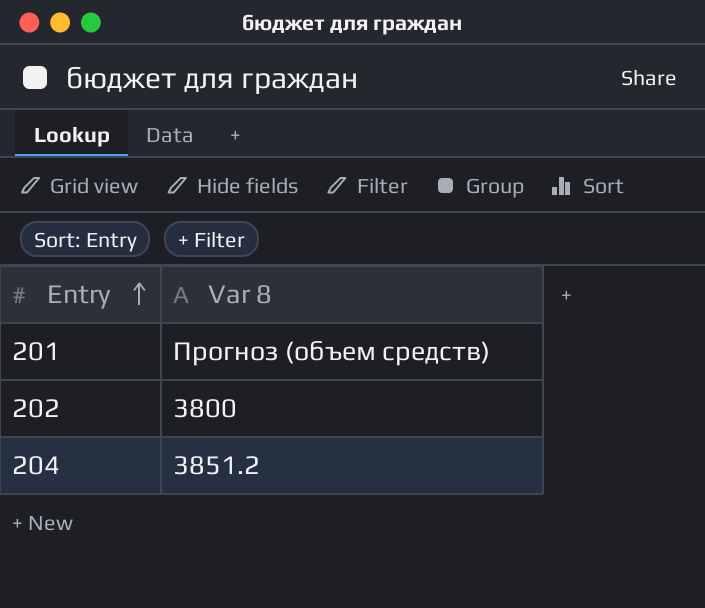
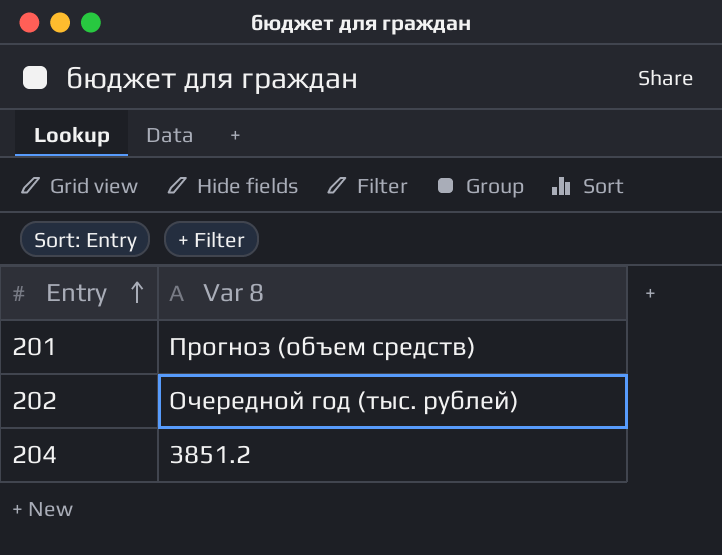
202 | Var 8: 3800 -> Очередной год (тыс. рублей)

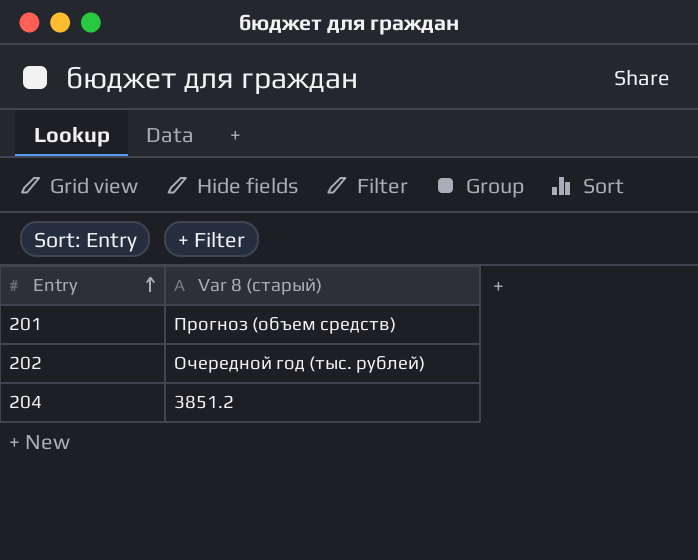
column name: Var 8 -> Var 8 (старый)

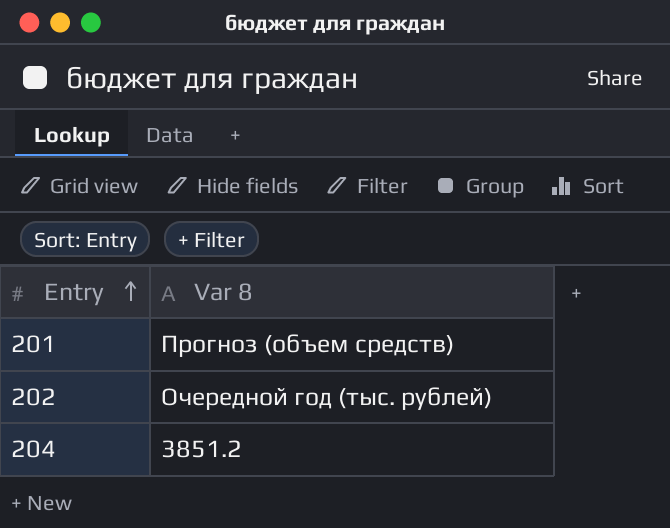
column name: Var 8 (старый) -> Var 8

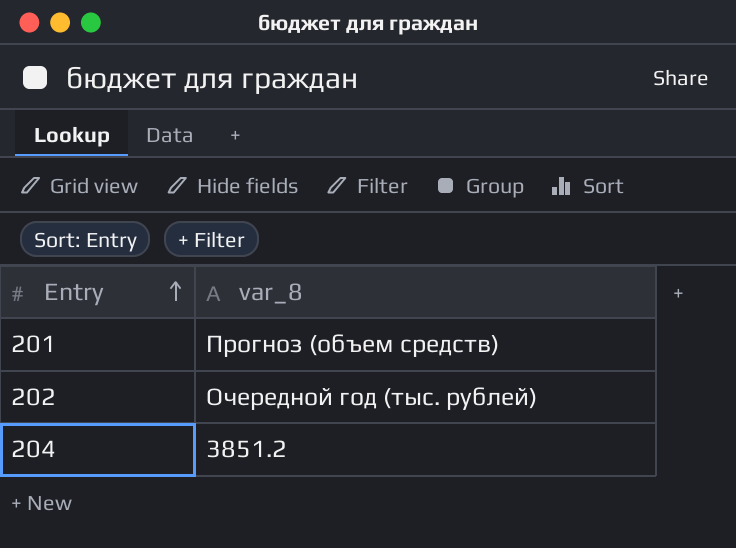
column name: Var 8 -> var_8

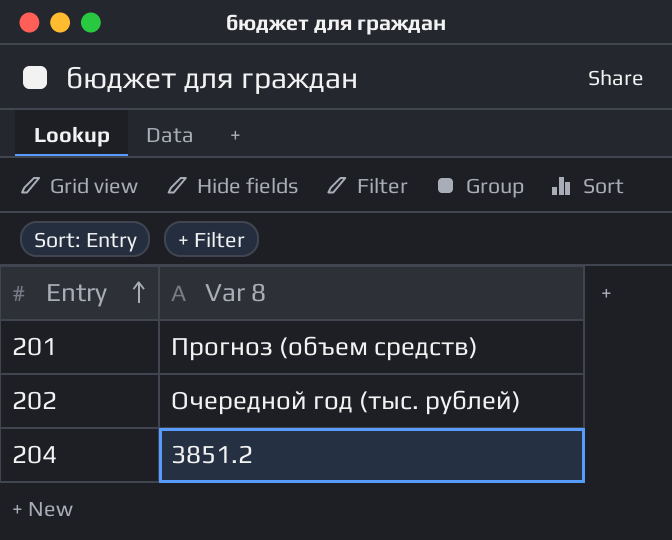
column name: var_8 -> Var 8

